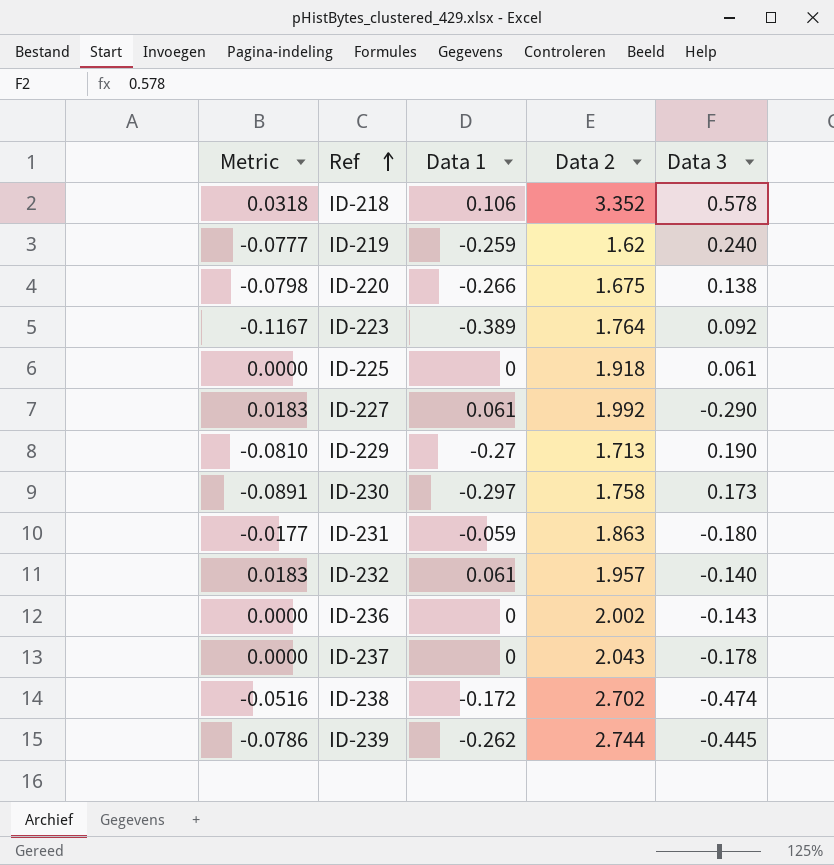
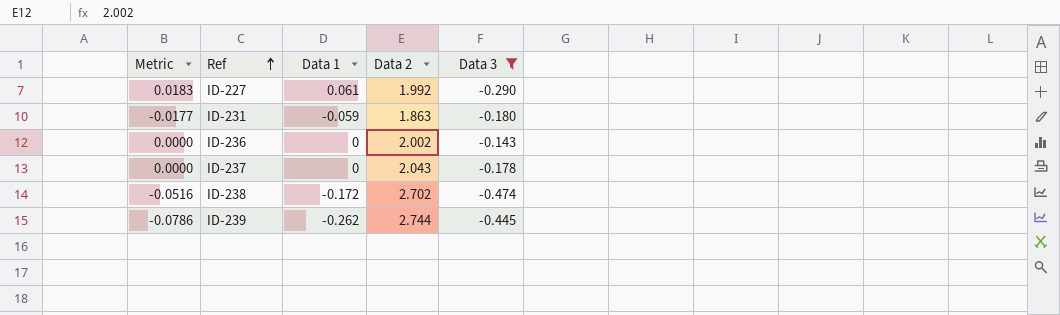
filter: none -> Data 3 <= -0.143

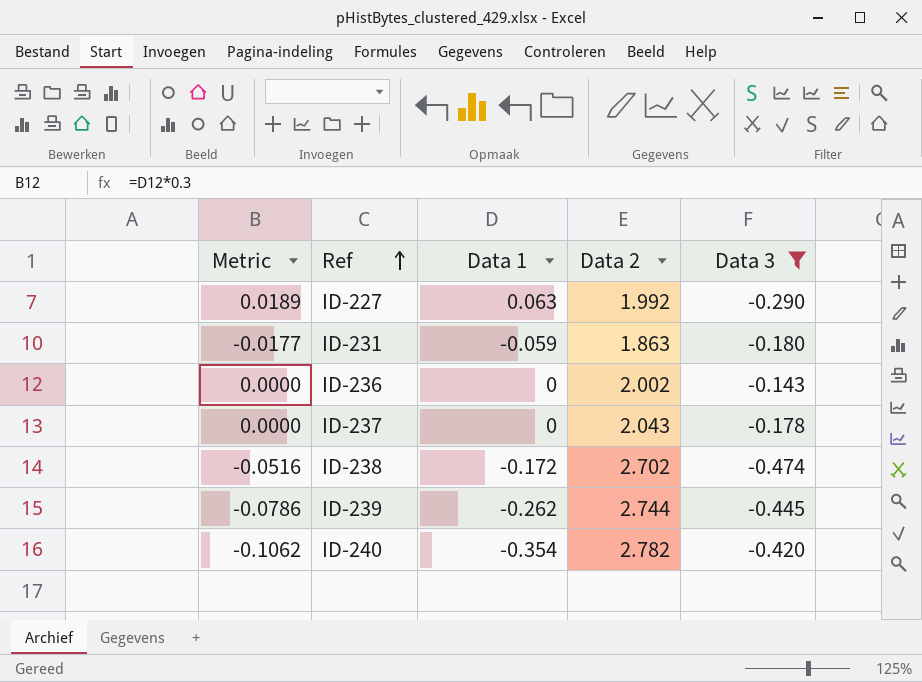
ID-227 | Metric: 0.0183 -> 0.0189
ID-227 | Data 1: 0.061 -> 0.063
row ID-240: none -> -0.1062 | -0.354 | 2.782 | -0.420

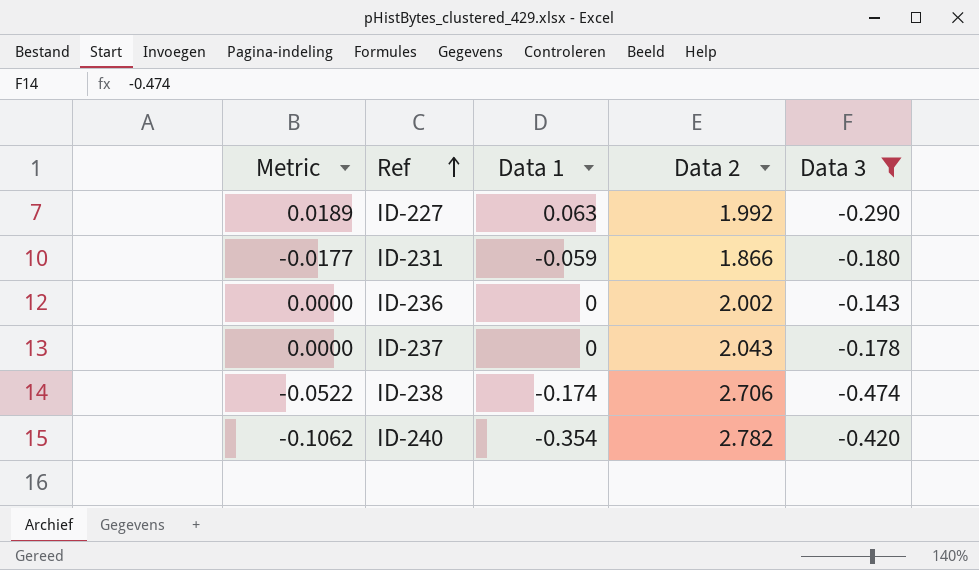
row ID-239: -0.0786 | -0.262 | 2.744 | -0.445 -> none
ID-231 | Data 2: 1.863 -> 1.866
ID-238 | Metric: -0.0516 -> -0.0522
ID-238 | Data 1: -0.172 -> -0.174
ID-238 | Data 2: 2.702 -> 2.706

